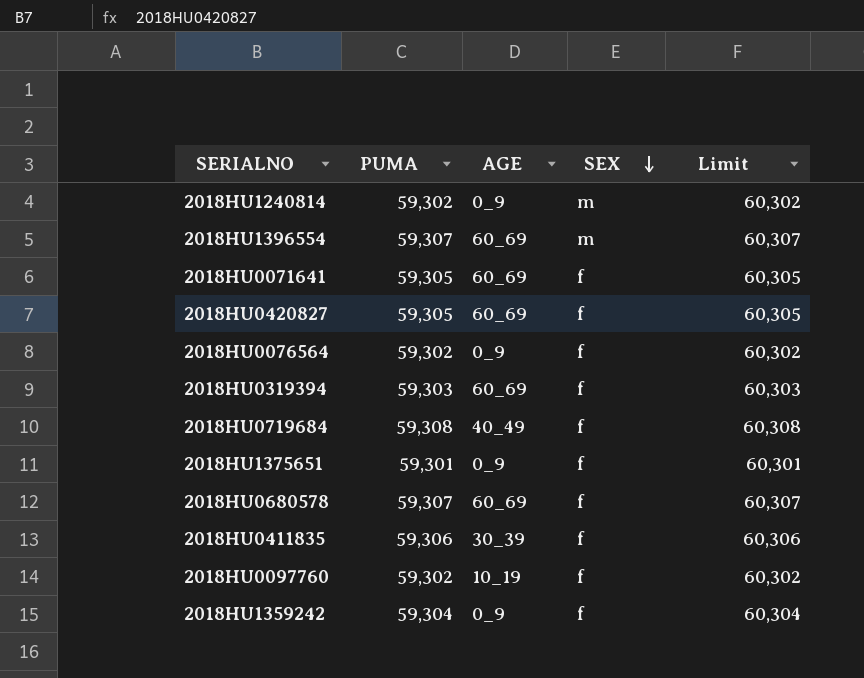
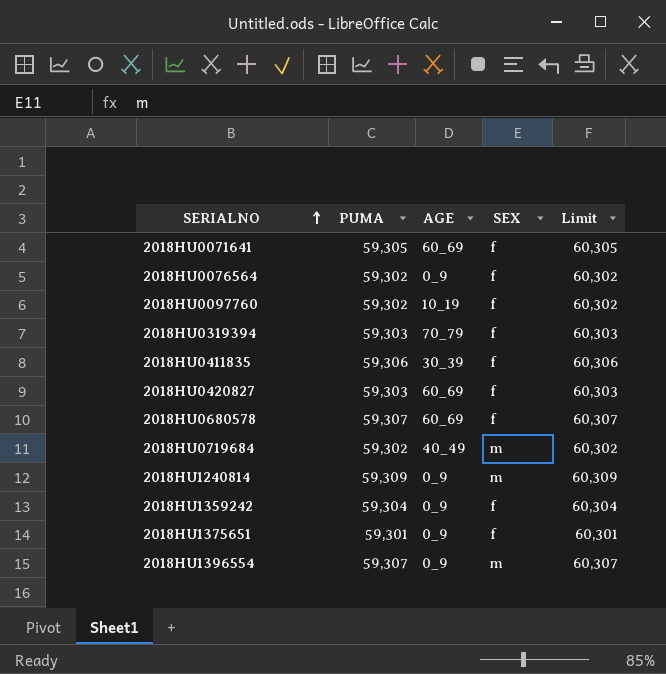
row order: SEX descending -> SERIALNO ascending
2018HU0319394 | AGE: 60_69 -> 70_79
2018HU0420827 | PUMA: 59,305 -> 59,303
2018HU0420827 | Limit: 60,305 -> 60,303
2018HU0719684 | PUMA: 59,308 -> 59,302
2018HU0719684 | SEX: f -> m
2018HU0719684 | Limit: 60,308 -> 60,302
2018HU1240814 | PUMA: 59,302 -> 59,309
2018HU1240814 | Limit: 60,302 -> 60,309
2018HU1396554 | AGE: 60_69 -> 0_9

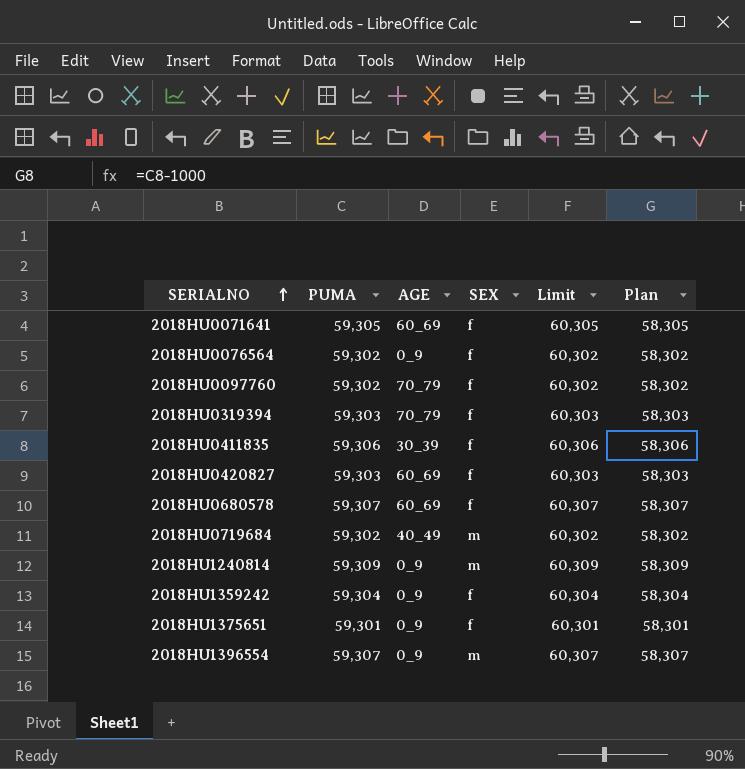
column Plan | formula: none -> [PUMA] - 1000
2018HU0097760 | AGE: 10_19 -> 70_79

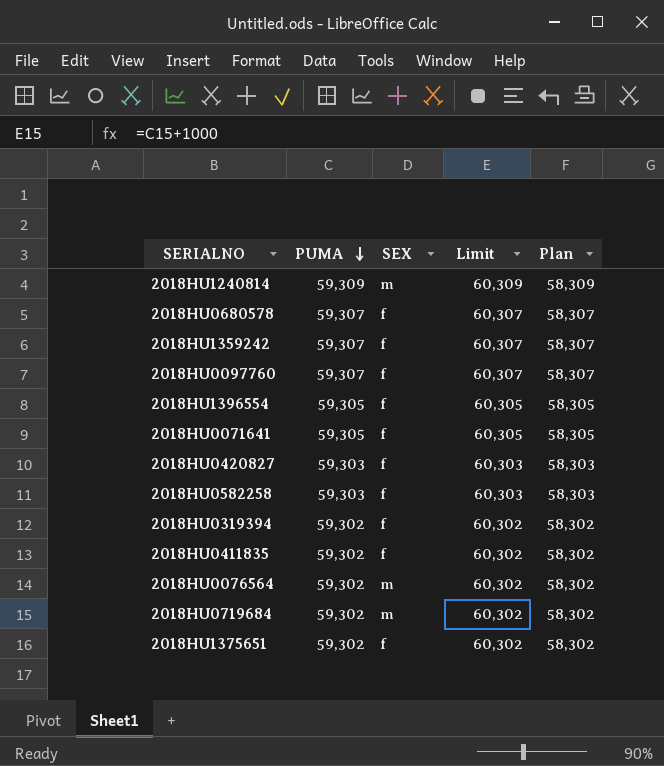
row order: SERIALNO ascending -> PUMA descending
column AGE | position: 3 -> none
2018HU1359242 | PUMA: 59,304 -> 59,307
2018HU1359242 | Limit: 60,304 -> 60,307
2018HU1359242 | Plan: 58,304 -> 58,307
2018HU0097760 | PUMA: 59,302 -> 59,307
2018HU0097760 | Limit: 60,302 -> 60,307
2018HU0097760 | Plan: 58,302 -> 58,307
2018HU1396554 | PUMA: 59,307 -> 59,305
2018HU1396554 | SEX: m -> f
2018HU1396554 | Limit: 60,307 -> 60,305
2018HU1396554 | Plan: 58,307 -> 58,305
row 2018HU0582258: none -> 59,303 | f | 60,303 | 58,303
2018HU0319394 | PUMA: 59,303 -> 59,302
2018HU0319394 | Limit: 60,303 -> 60,302
2018HU0319394 | Plan: 58,303 -> 58,302
2018HU0411835 | PUMA: 59,306 -> 59,302
2018HU0411835 | Limit: 60,306 -> 60,302
2018HU0411835 | Plan: 58,306 -> 58,302
2018HU0076564 | SEX: f -> m
2018HU1375651 | PUMA: 59,301 -> 59,302
2018HU1375651 | Limit: 60,301 -> 60,302
2018HU1375651 | Plan: 58,301 -> 58,302

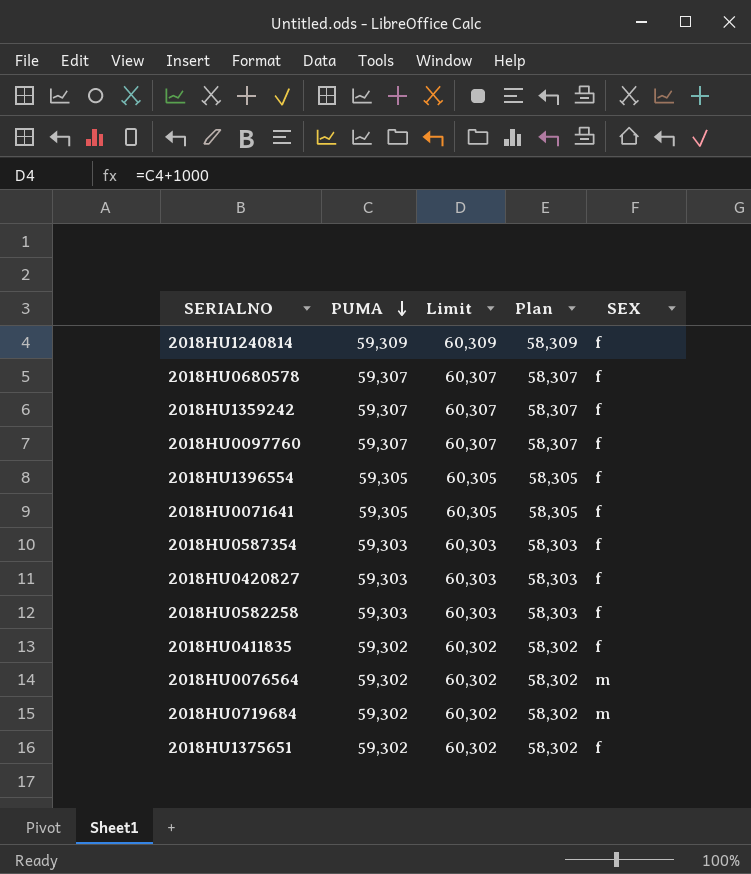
column SEX | position: 3 -> 5
row 2018HU0319394: 59,302 | f | 60,302 | 58,302 -> none
2018HU1240814 | SEX: m -> f
row 2018HU0587354: none -> 59,303 | 60,303 | 58,303 | f

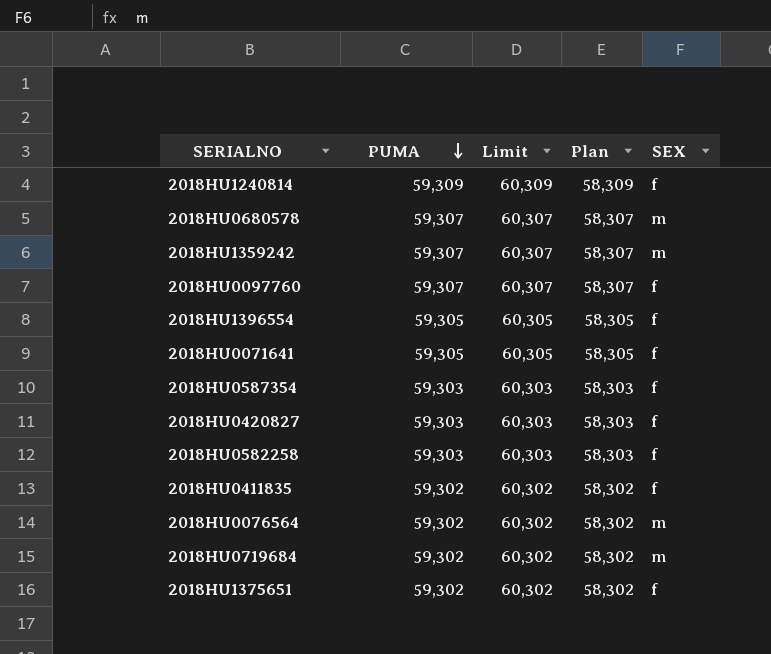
2018HU0680578 | SEX: f -> m
2018HU1359242 | SEX: f -> m

